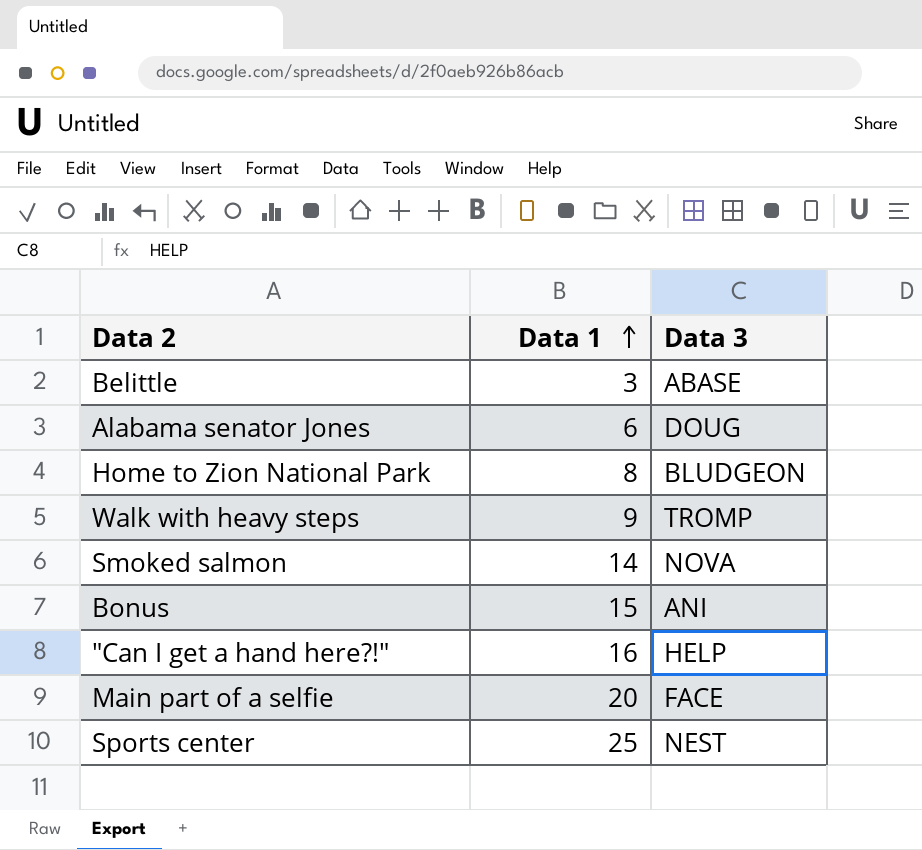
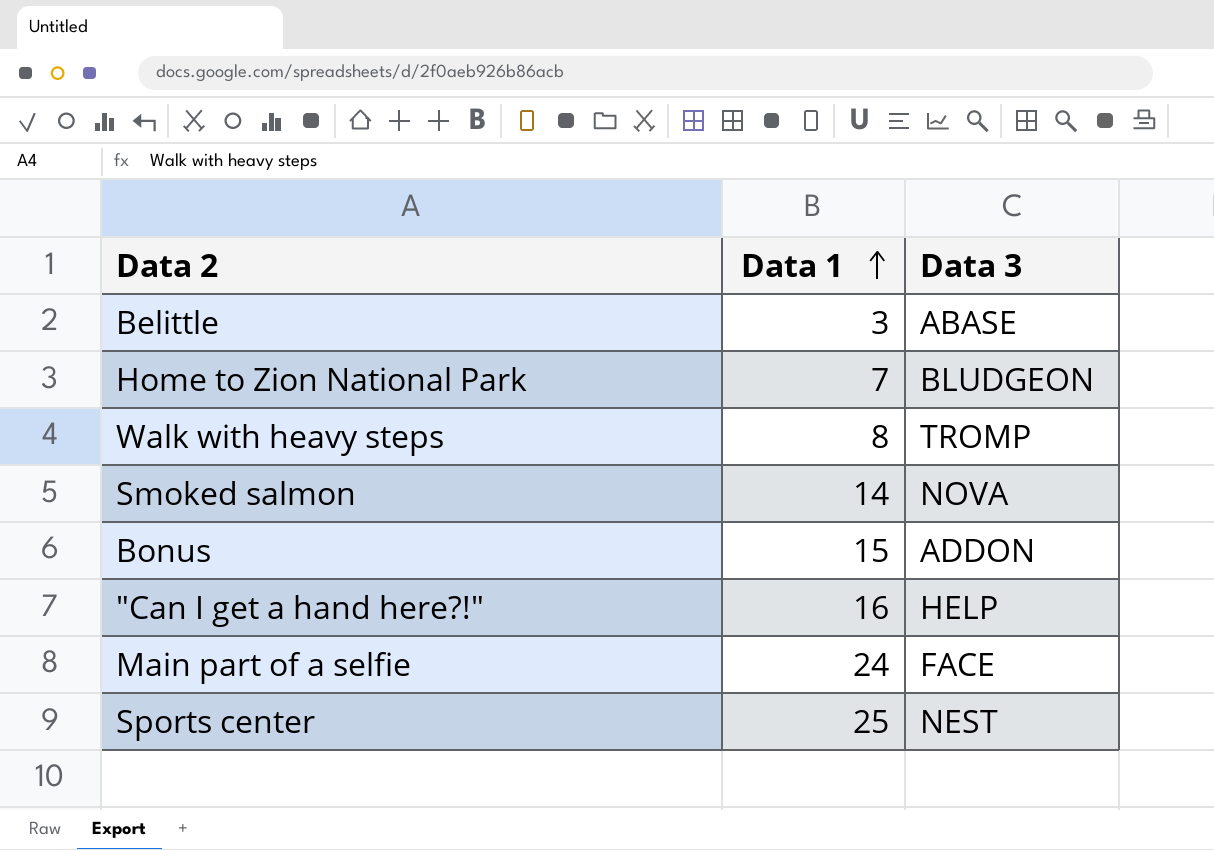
row Alabama senator Jones: 6 | DOUG -> none
Home to Zion National Park | Data 1: 8 -> 7
Walk with heavy steps | Data 1: 9 -> 8
Bonus | Data 3: ANI -> ADDON
Main part of a selfie | Data 1: 20 -> 24

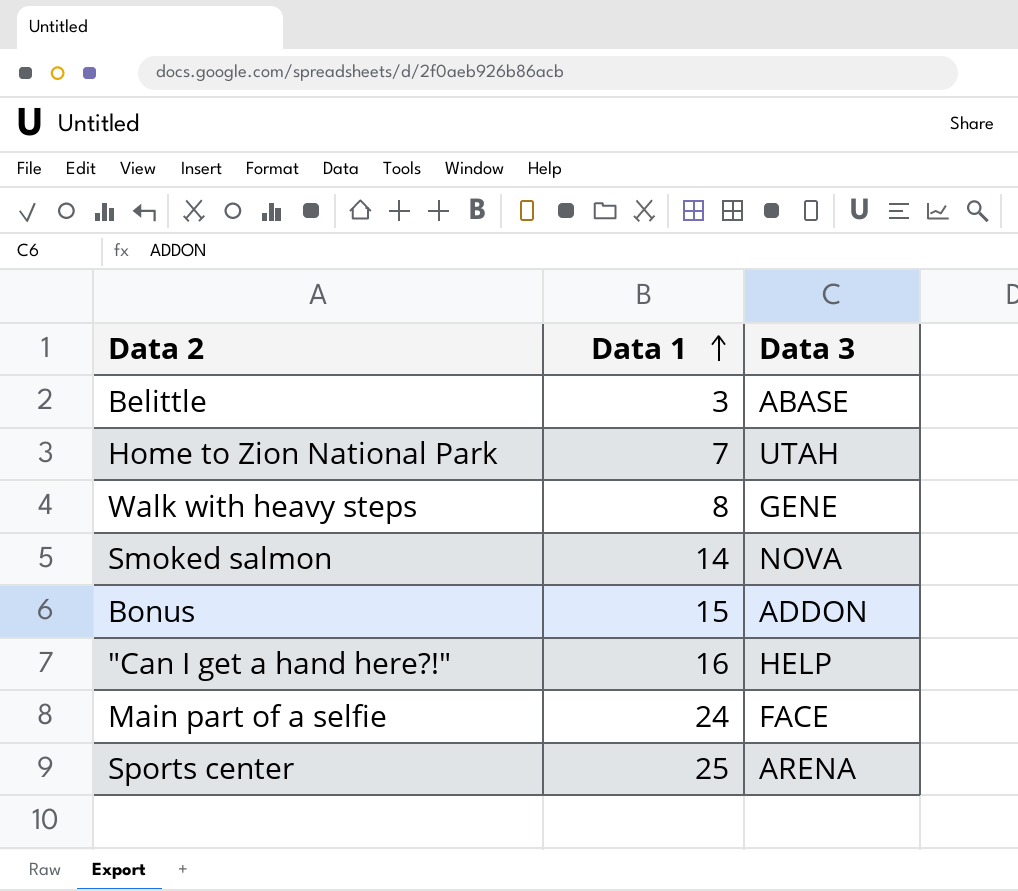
Home to Zion National Park | Data 3: BLUDGEON -> UTAH
Walk with heavy steps | Data 3: TROMP -> GENE
Sports center | Data 3: NEST -> ARENA

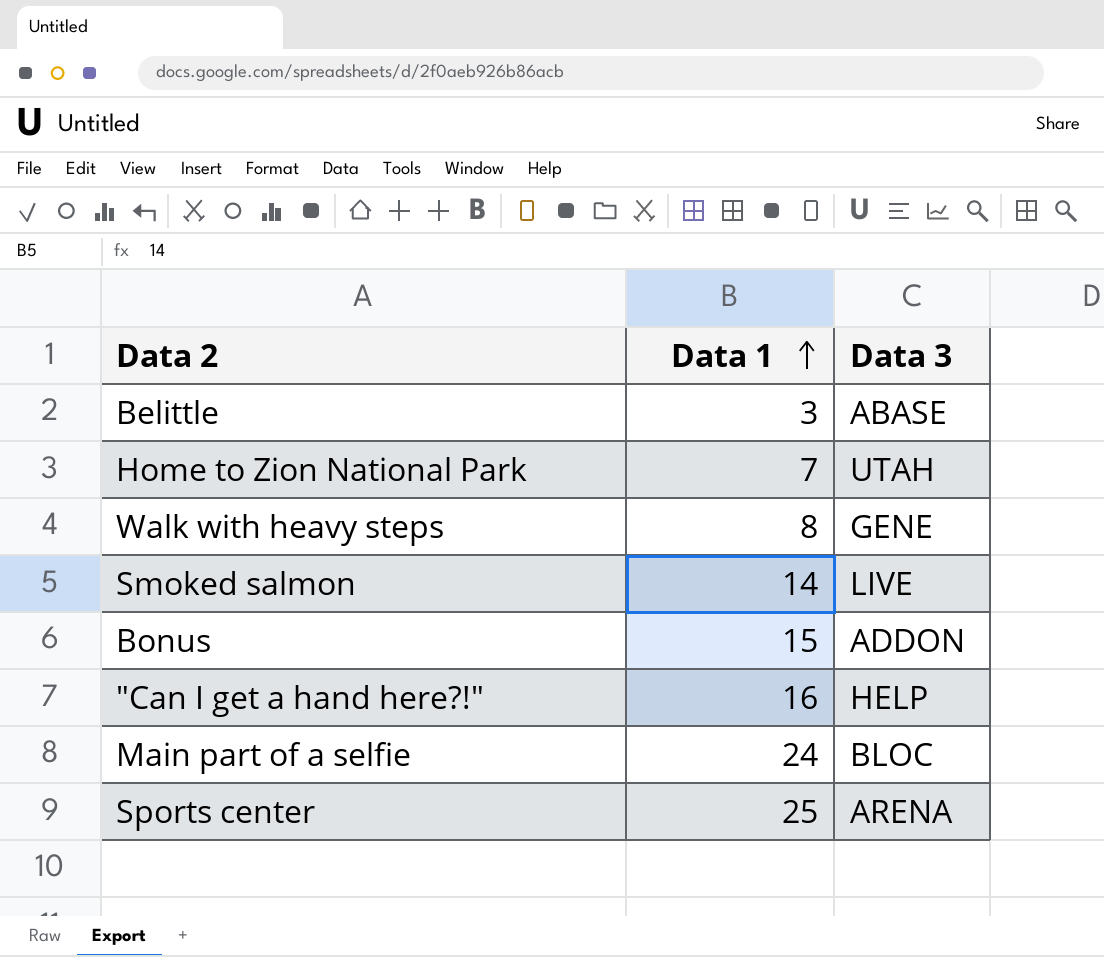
Smoked salmon | Data 3: NOVA -> LIVE
Main part of a selfie | Data 3: FACE -> BLOC

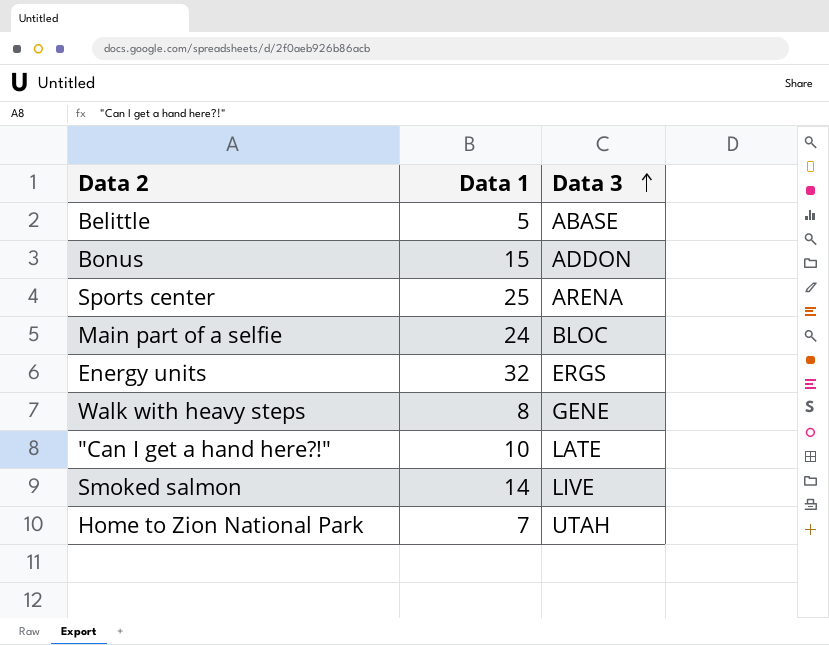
row order: Data 1 ascending -> Data 3 ascending
Belittle | Data 1: 3 -> 5
row Energy units: none -> 32 | ERGS
"Can I get a hand here?!" | Data 1: 16 -> 10
"Can I get a hand here?!" | Data 3: HELP -> LATE

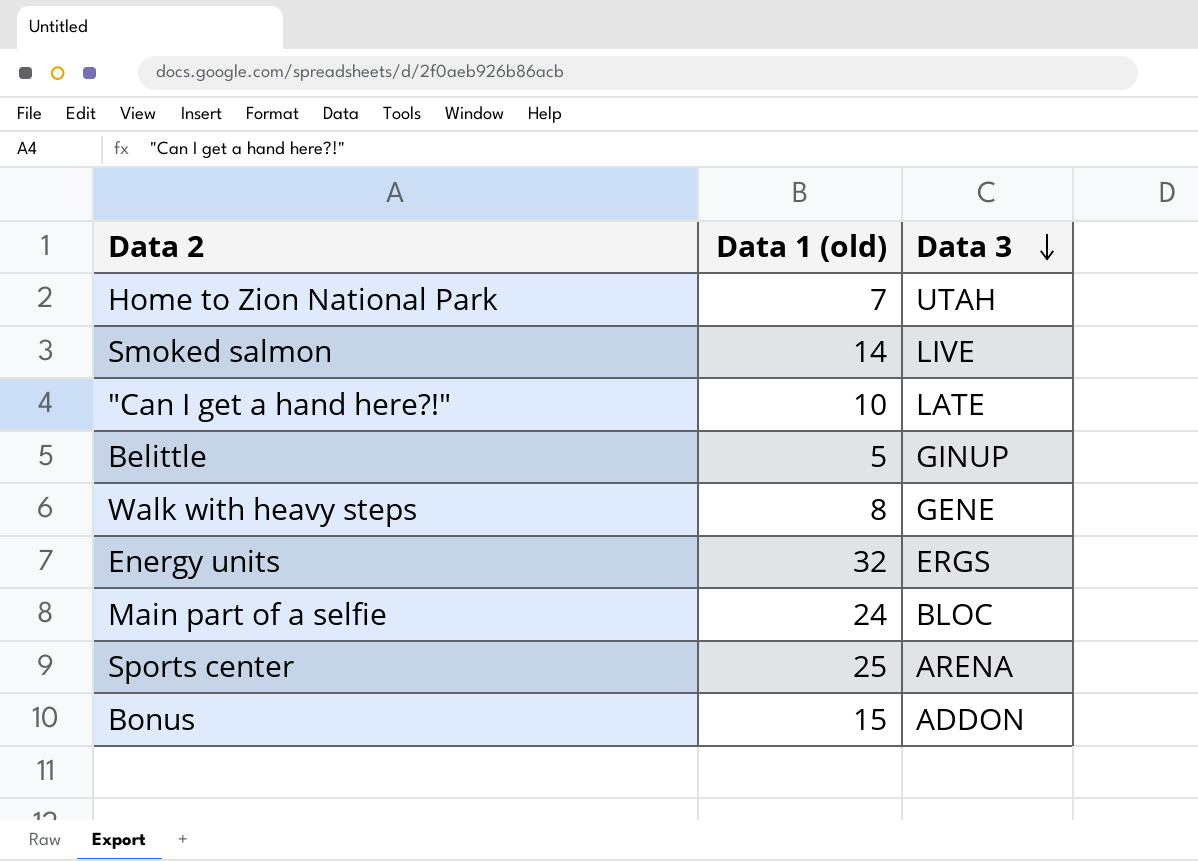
row order: Data 3 ascending -> Data 3 descending
column name: Data 1 -> Data 1 (old)
Belittle | Data 3: ABASE -> GINUP

